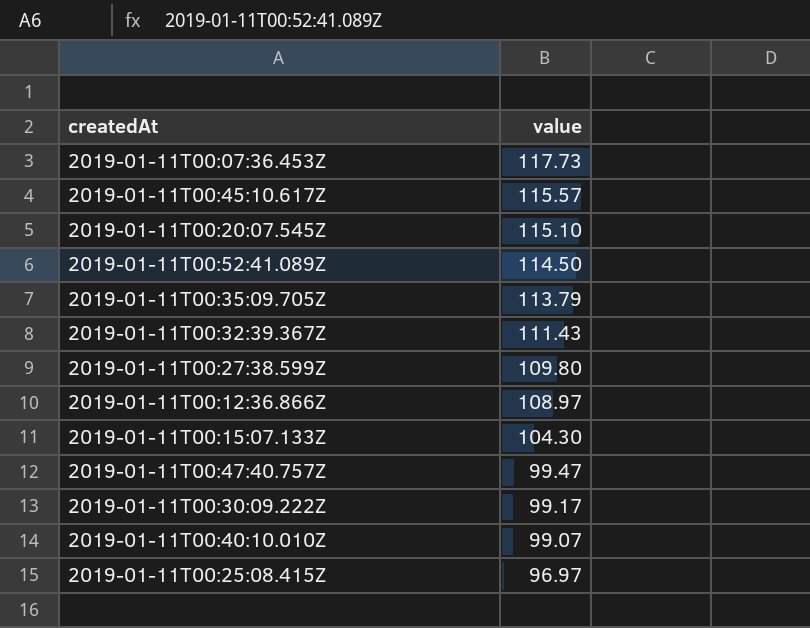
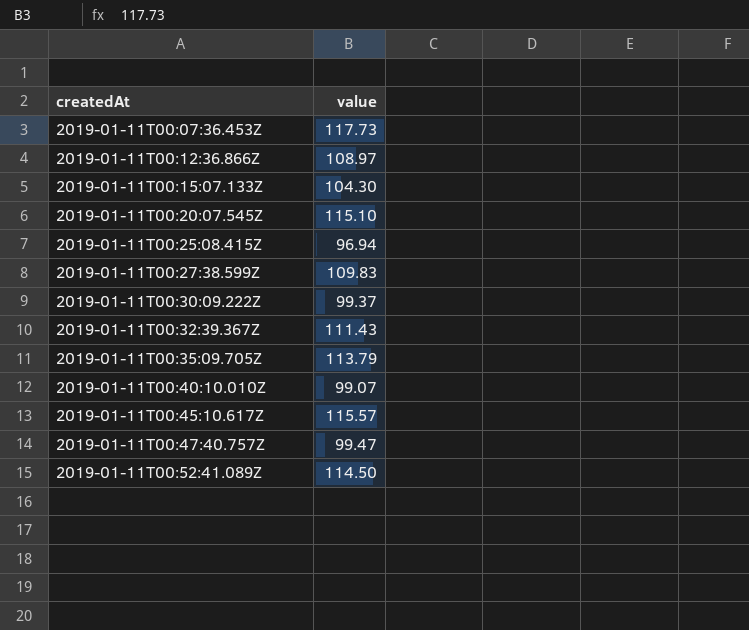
row order: value descending -> createdAt ascending
2019-01-11T00:25:08.415Z | value: 96.97 -> 96.94
2019-01-11T00:27:38.599Z | value: 109.80 -> 109.83
2019-01-11T00:30:09.222Z | value: 99.17 -> 99.37

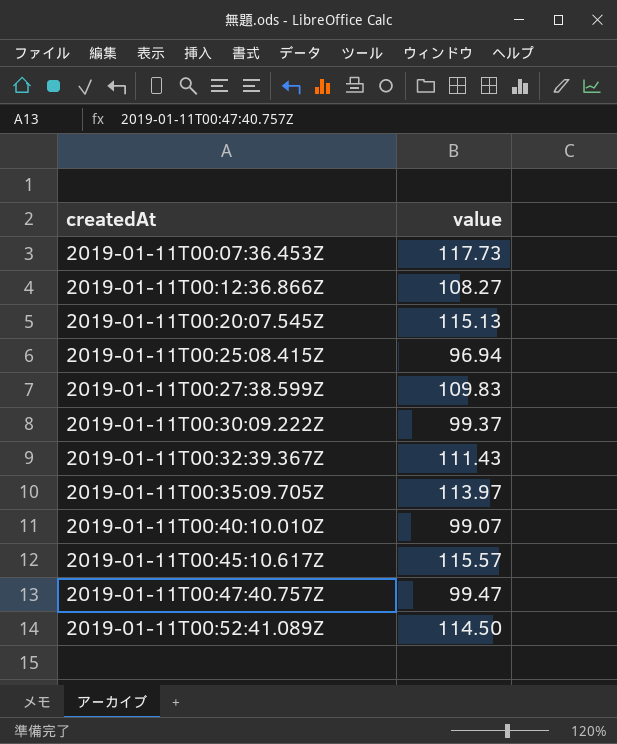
row 2019-01-11T00:15:07.133Z: 104.30 -> none
2019-01-11T00:12:36.866Z | value: 108.97 -> 108.27
2019-01-11T00:20:07.545Z | value: 115.10 -> 115.13
2019-01-11T00:35:09.705Z | value: 113.79 -> 113.97

